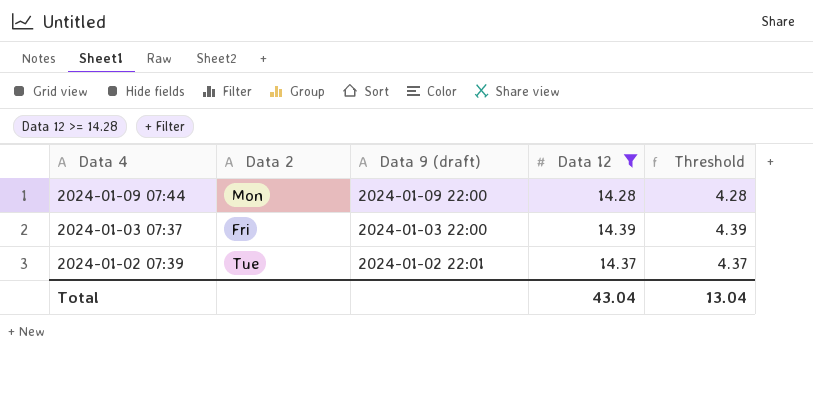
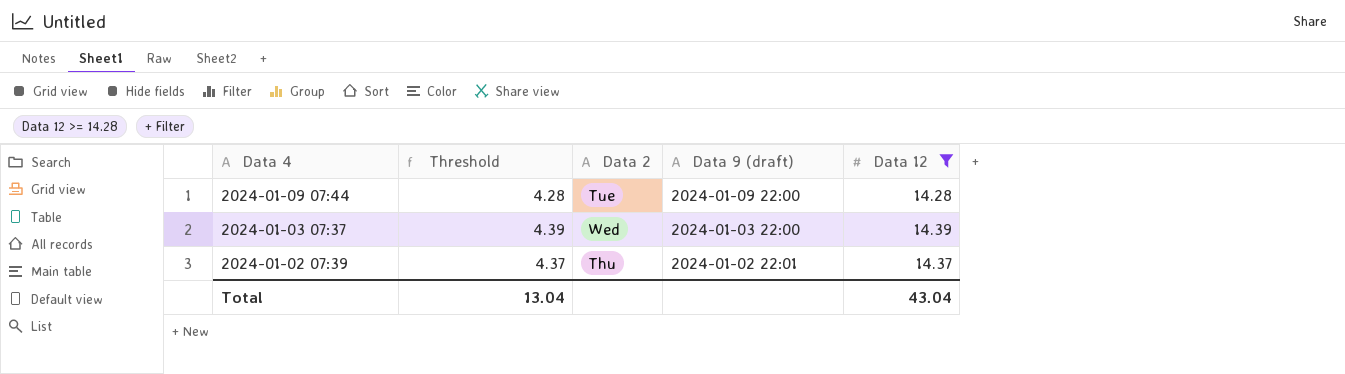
column Threshold | position: 5 -> 2
2024-01-09 07:44 | Data 2: Mon -> Tue
2024-01-03 07:37 | Data 2: Fri -> Wed
2024-01-02 07:39 | Data 2: Tue -> Thu

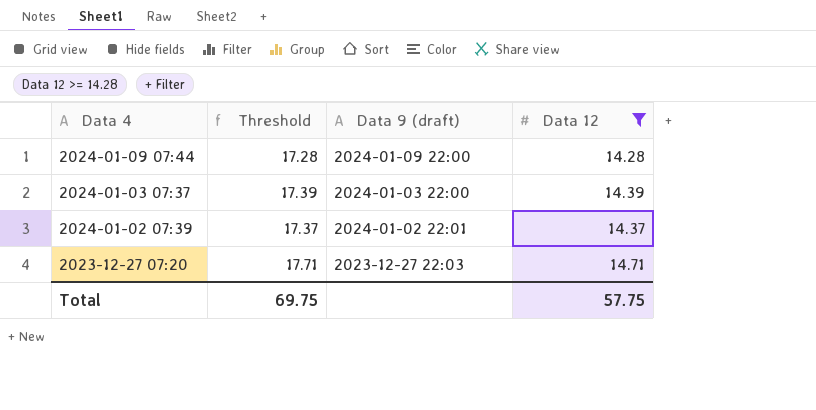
column Data 2 | position: 3 -> none
column Threshold | formula: [Data 12] - 10 -> [Data 12] + 3
row 2023-12-27 07:20: none -> 17.71 | 2023-12-27 22:03 | 14.71
Total | Threshold: 13.04 -> 69.75
Total | Data 12: 43.04 -> 57.75

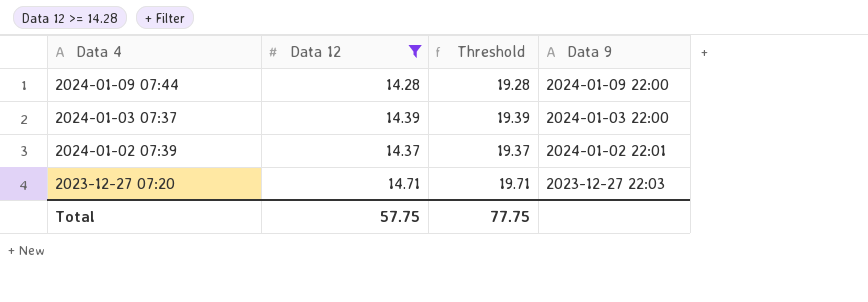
column Data 12 | position: 4 -> 2
column Threshold | formula: [Data 12] + 3 -> [Data 12] + 5
column name: Data 9 (draft) -> Data 9
Total | Threshold: 69.75 -> 77.75

